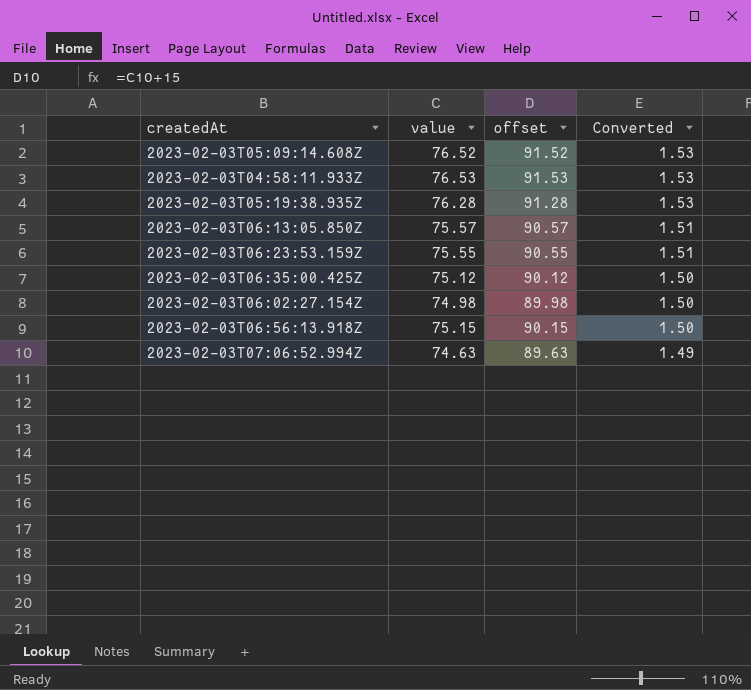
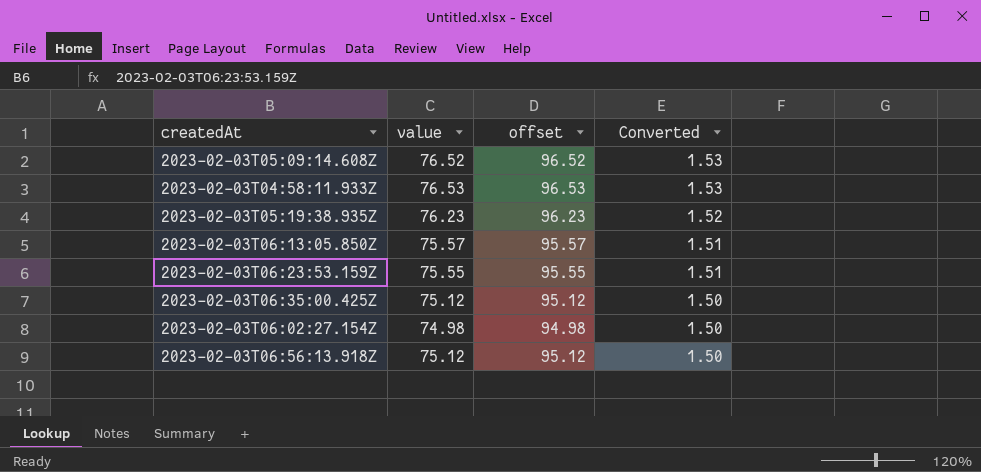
column offset | formula: [value] + 15 -> [value] + 20
row 2023-02-03T07:06:52.994Z: 74.63 | 89.63 | 1.49 -> none
2023-02-03T05:19:38.935Z | value: 76.28 -> 76.23
2023-02-03T05:19:38.935Z | Converted: 1.53 -> 1.52
2023-02-03T06:56:13.918Z | value: 75.15 -> 75.12

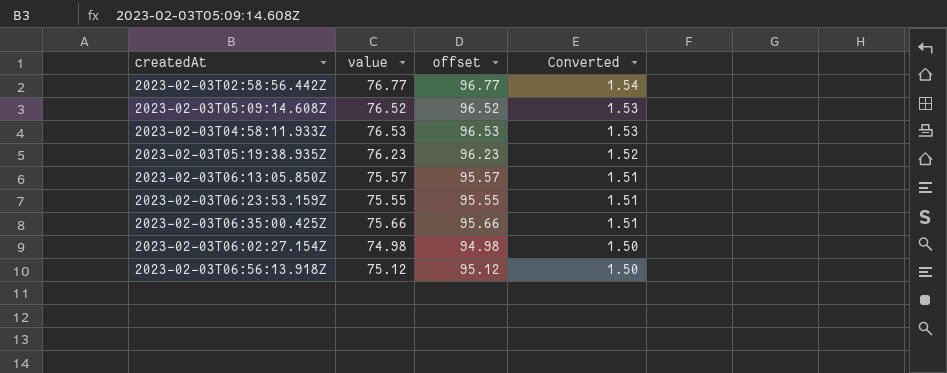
row 2023-02-03T02:58:56.442Z: none -> 76.77 | 96.77 | 1.54
2023-02-03T06:35:00.425Z | value: 75.12 -> 75.66
2023-02-03T06:35:00.425Z | offset: 95.12 -> 95.66
2023-02-03T06:35:00.425Z | Converted: 1.50 -> 1.51

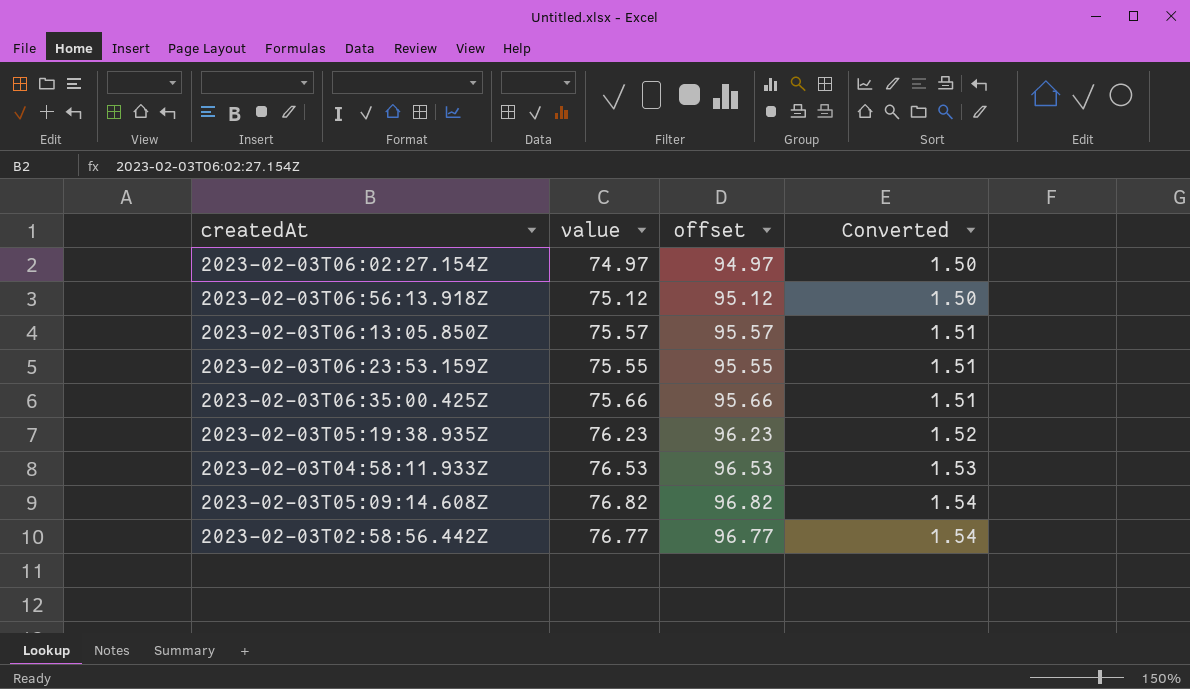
row order: Converted descending -> Converted ascending
2023-02-03T06:02:27.154Z | value: 74.98 -> 74.97
2023-02-03T06:02:27.154Z | offset: 94.98 -> 94.97
2023-02-03T05:09:14.608Z | value: 76.52 -> 76.82
2023-02-03T05:09:14.608Z | offset: 96.52 -> 96.82
2023-02-03T05:09:14.608Z | Converted: 1.53 -> 1.54

